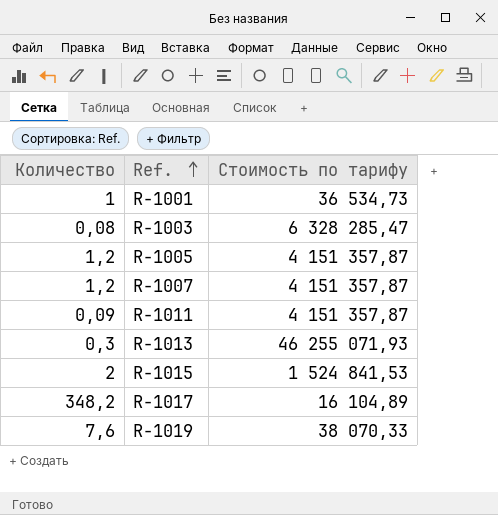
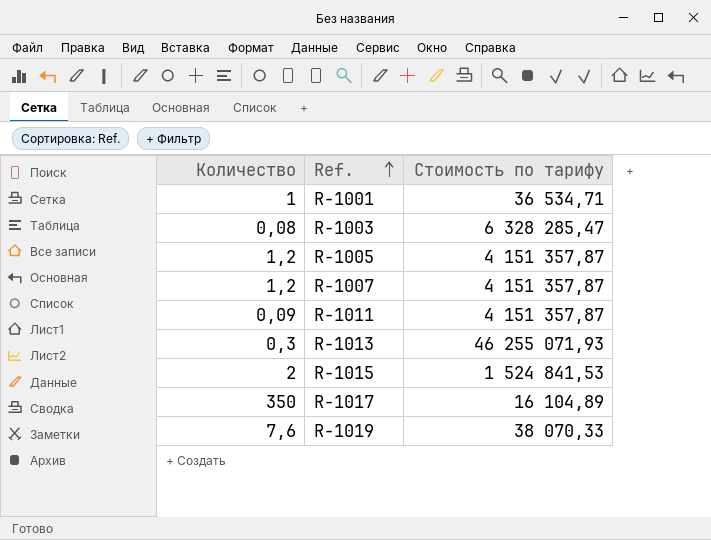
R-1001 | Стоимость по тарифу: 36 534,73 -> 36 534,71
R-1017 | Количество: 348,2 -> 350

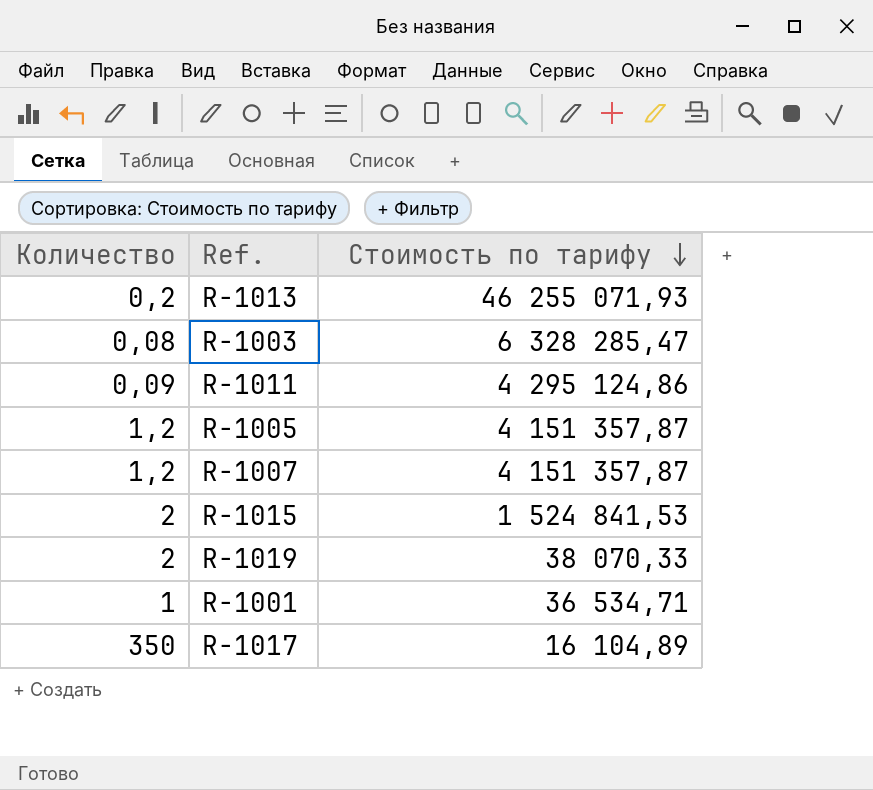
row order: Ref. ascending -> Стоимость по тарифу descending
R-1013 | Количество: 0,3 -> 0,2
R-1011 | Стоимость по тарифу: 4 151 357,87 -> 4 295 124,86
R-1019 | Количество: 7,6 -> 2

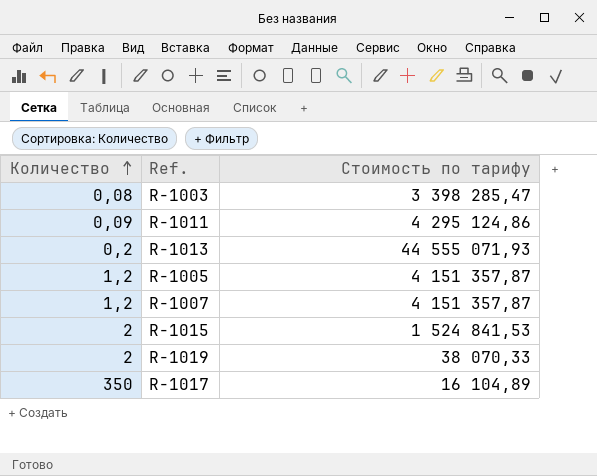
row order: Стоимость по тарифу descending -> Количество ascending
row R-1001: 1 | 36 534,71 -> none
R-1003 | Стоимость по тарифу: 6 328 285,47 -> 3 398 285,47
R-1013 | Стоимость по тарифу: 46 255 071,93 -> 44 555 071,93

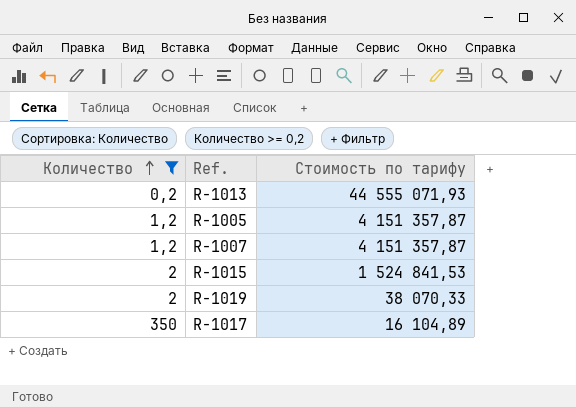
filter: none -> Количество >= 0,2

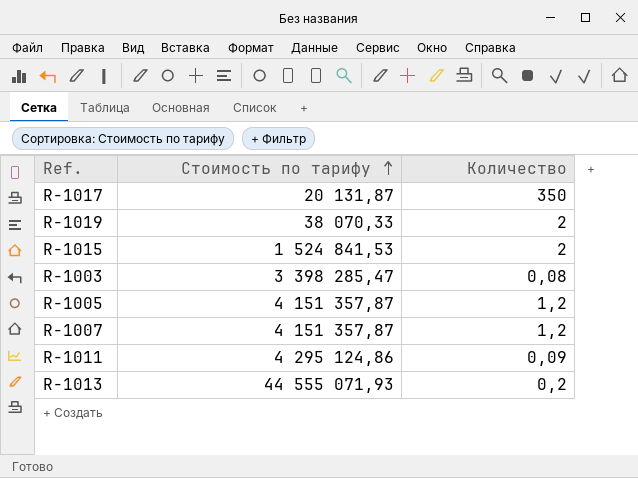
filter: Количество >= 0,2 -> none
row order: Количество ascending -> Стоимость по тарифу ascending
column Количество | position: 1 -> 3
R-1017 | Стоимость по тарифу: 16 104,89 -> 20 131,87

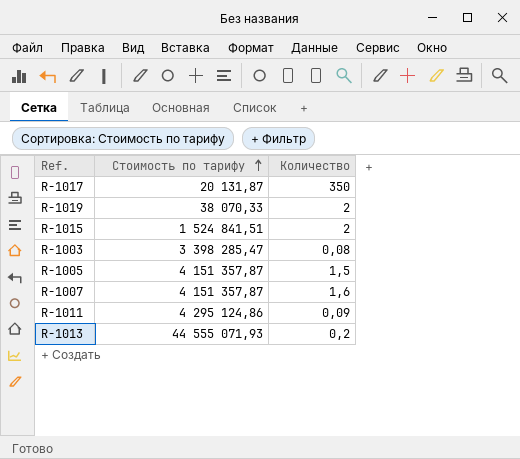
R-1015 | Стоимость по тарифу: 1 524 841,53 -> 1 524 841,51
R-1005 | Количество: 1,2 -> 1,5
R-1007 | Количество: 1,2 -> 1,6

